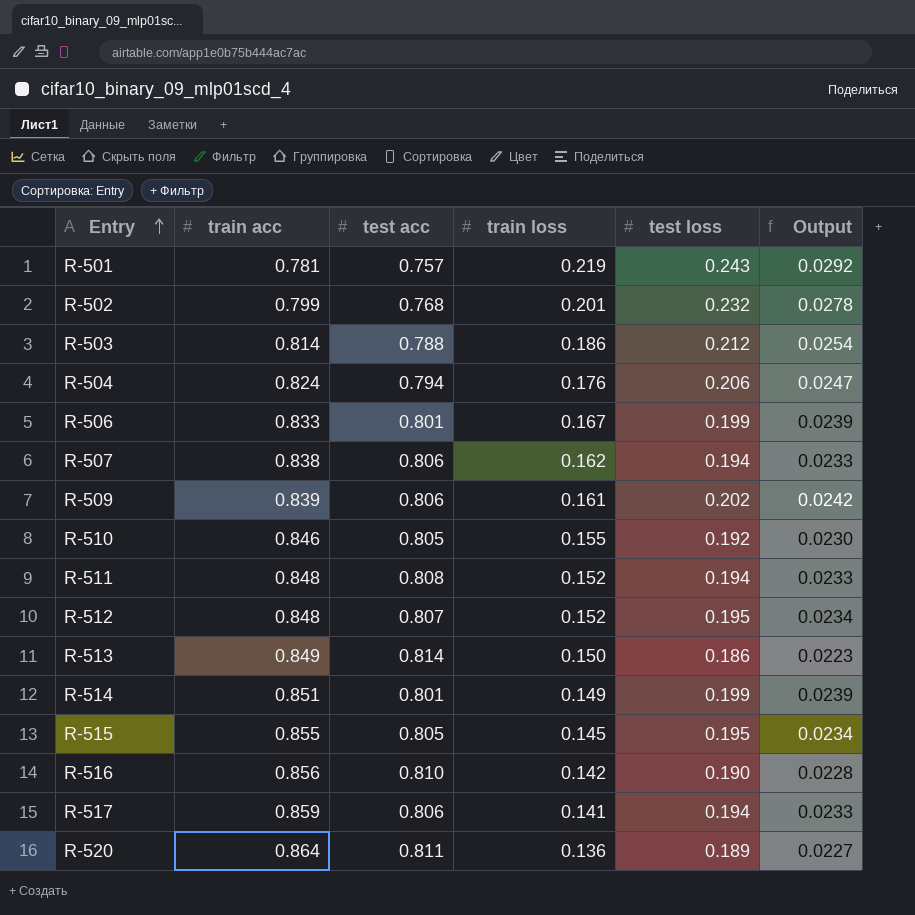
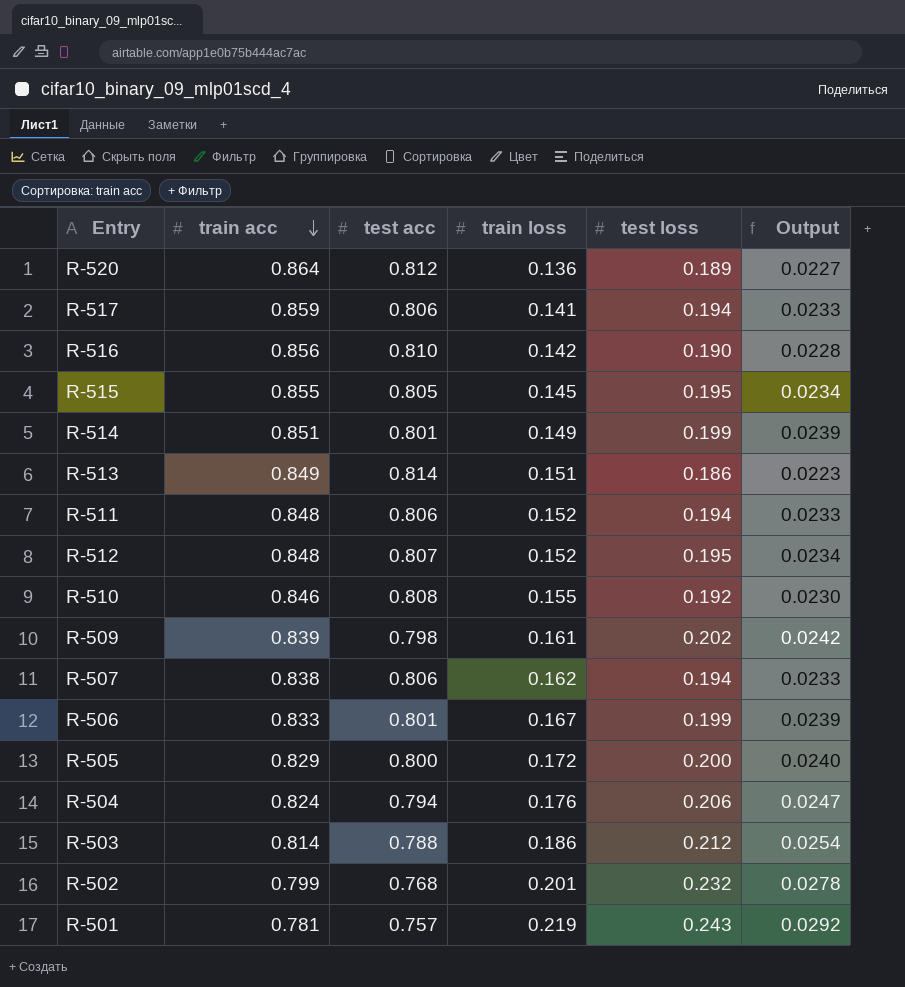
row order: Entry ascending -> train acc descending
R-520 | test acc: 0.811 -> 0.812
R-513 | train loss: 0.150 -> 0.151
R-511 | test acc: 0.808 -> 0.806
R-510 | test acc: 0.805 -> 0.808
R-509 | test acc: 0.806 -> 0.798
row R-505: none -> 0.829 | 0.800 | 0.172 | 0.200 | 0.0240

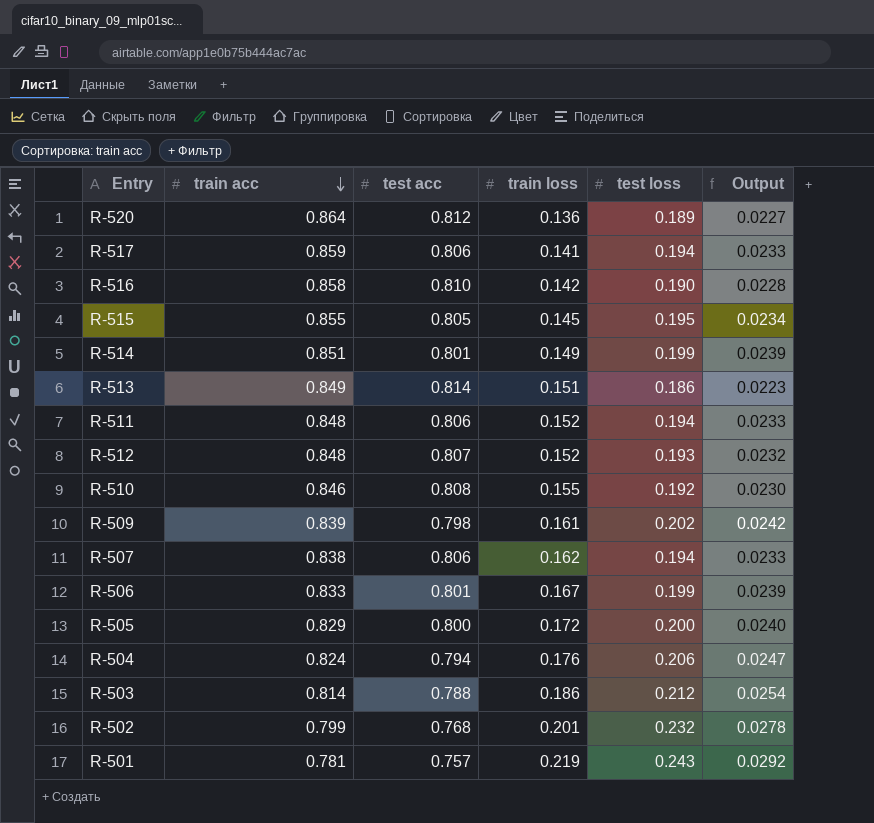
R-516 | train acc: 0.856 -> 0.858
R-512 | test loss: 0.195 -> 0.193
R-512 | Output: 0.0234 -> 0.0232

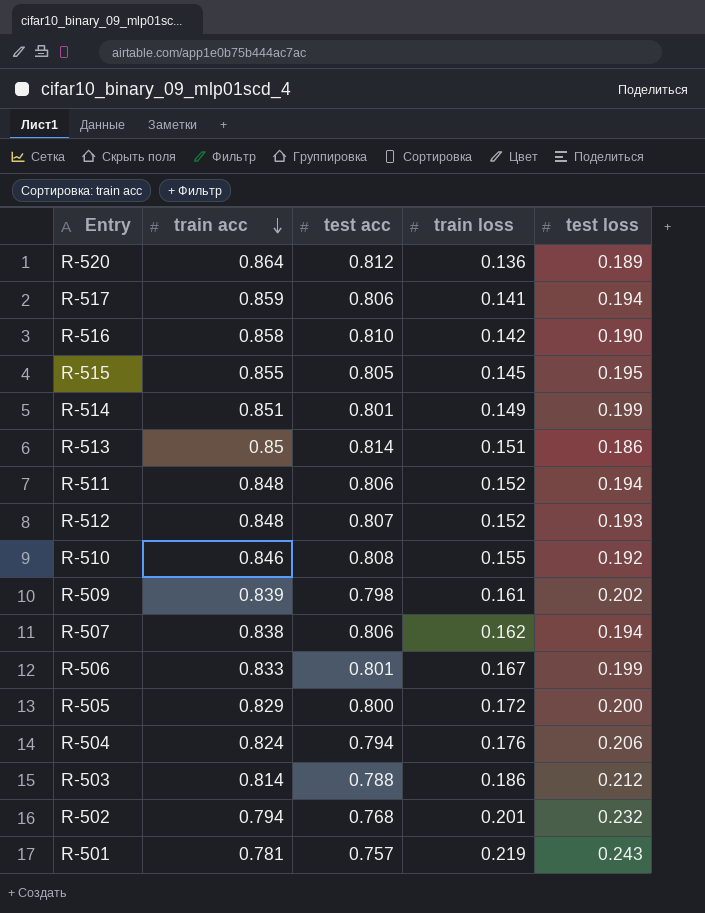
column Output | formula: [test loss] * 0.12 -> none
R-513 | train acc: 0.849 -> 0.85
R-502 | train acc: 0.799 -> 0.794

